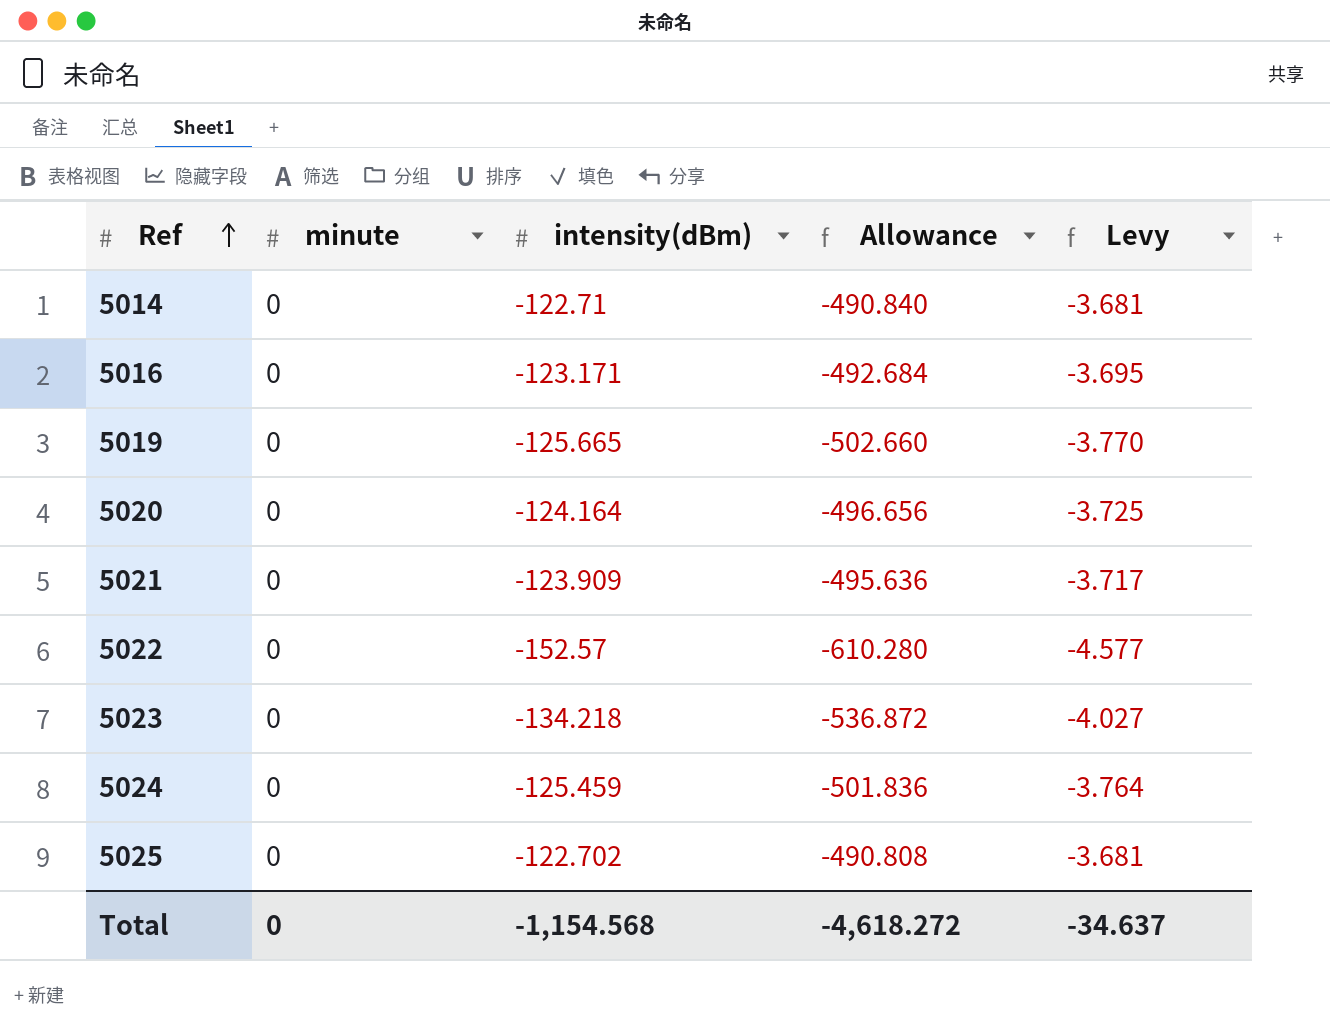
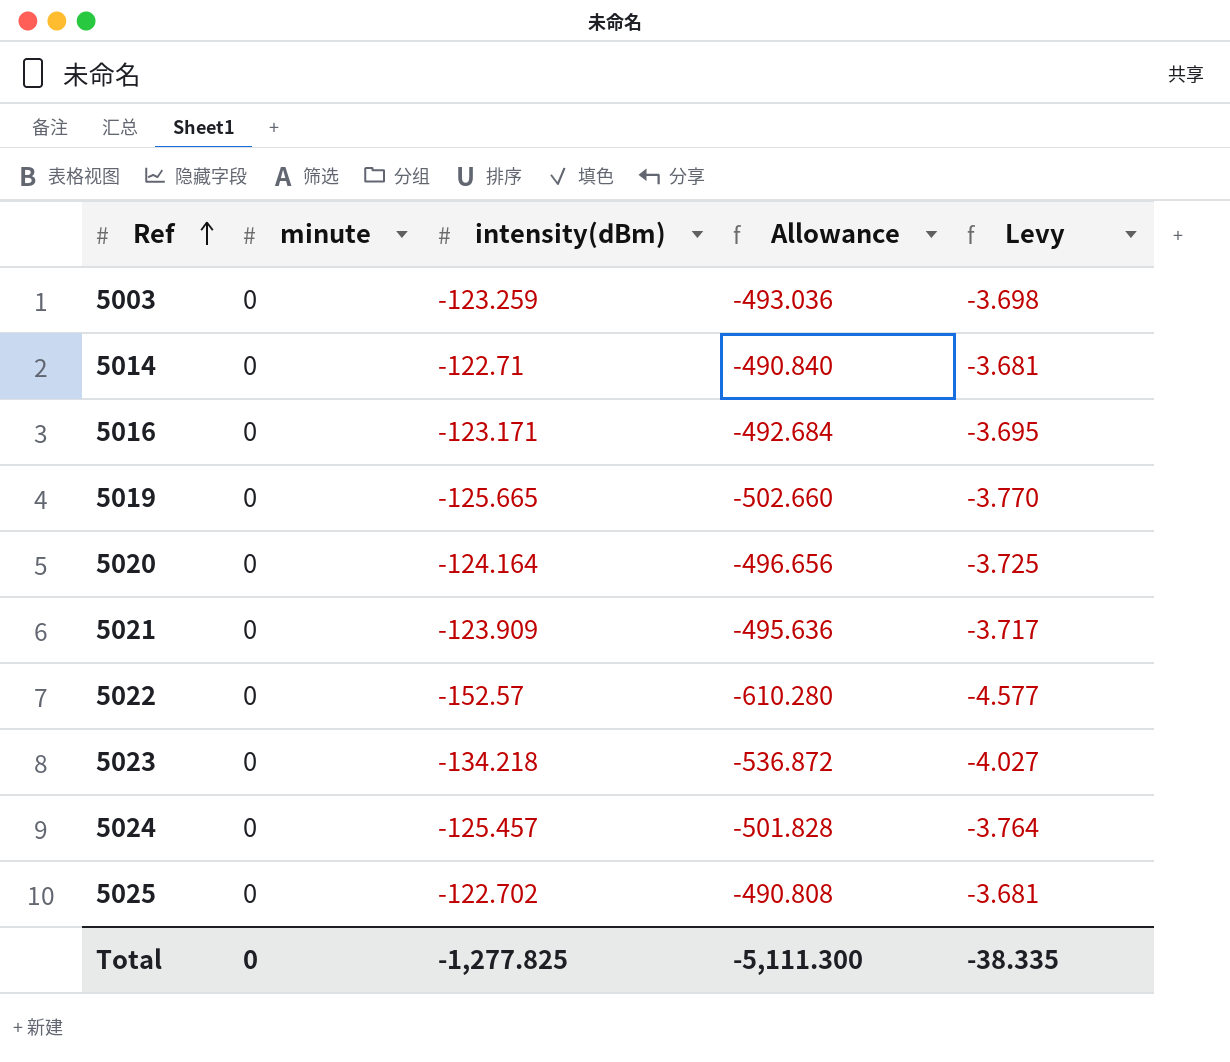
row 5003: none -> 0 | -123.259 | -493.036 | -3.698
5024 | intensity(dBm): -125.459 -> -125.457
5024 | Allowance: -501.836 -> -501.828
Total | intensity(dBm): -1,154.568 -> -1,277.825
Total | Allowance: -4,618.272 -> -5,111.300
Total | Levy: -34.637 -> -38.335

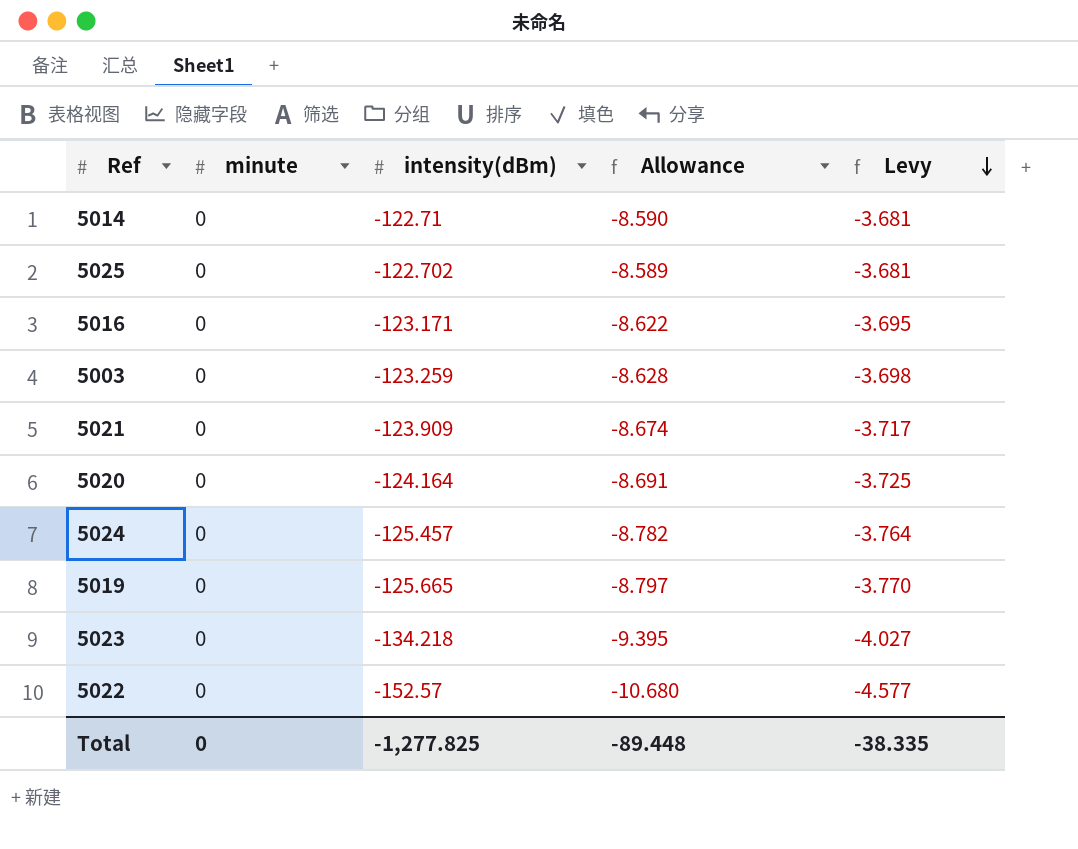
row order: Ref ascending -> Levy descending
column Allowance | formula: [intensity(dBm)] * 4 -> [intensity(dBm)] * 0.07
Total | Allowance: -5,111.300 -> -89.448

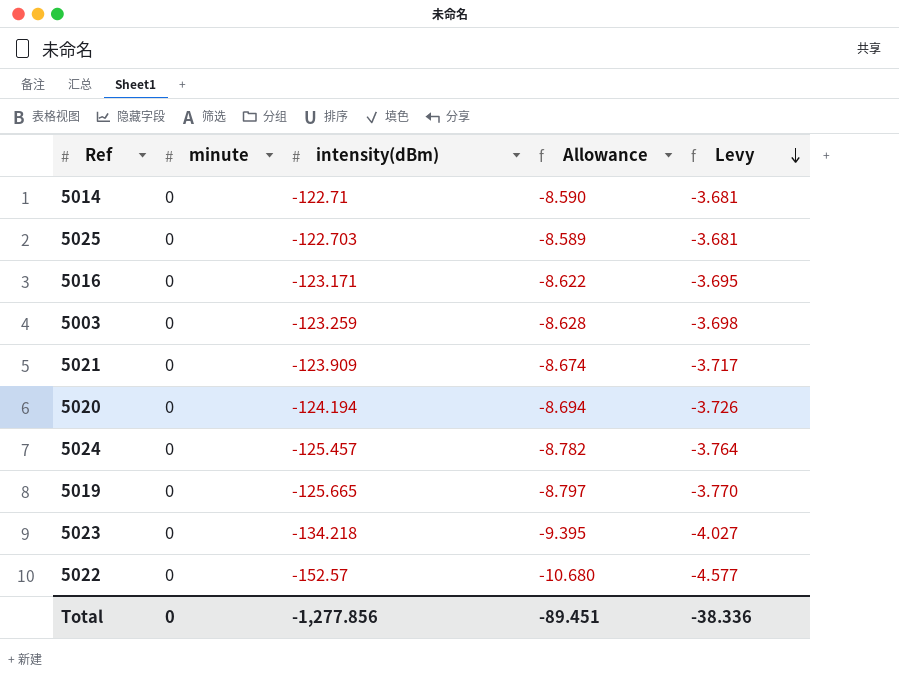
5025 | intensity(dBm): -122.702 -> -122.703
5020 | intensity(dBm): -124.164 -> -124.194
5020 | Allowance: -8.691 -> -8.694
5020 | Levy: -3.725 -> -3.726
Total | intensity(dBm): -1,277.825 -> -1,277.856
Total | Allowance: -89.448 -> -89.451
Total | Levy: -38.335 -> -38.336

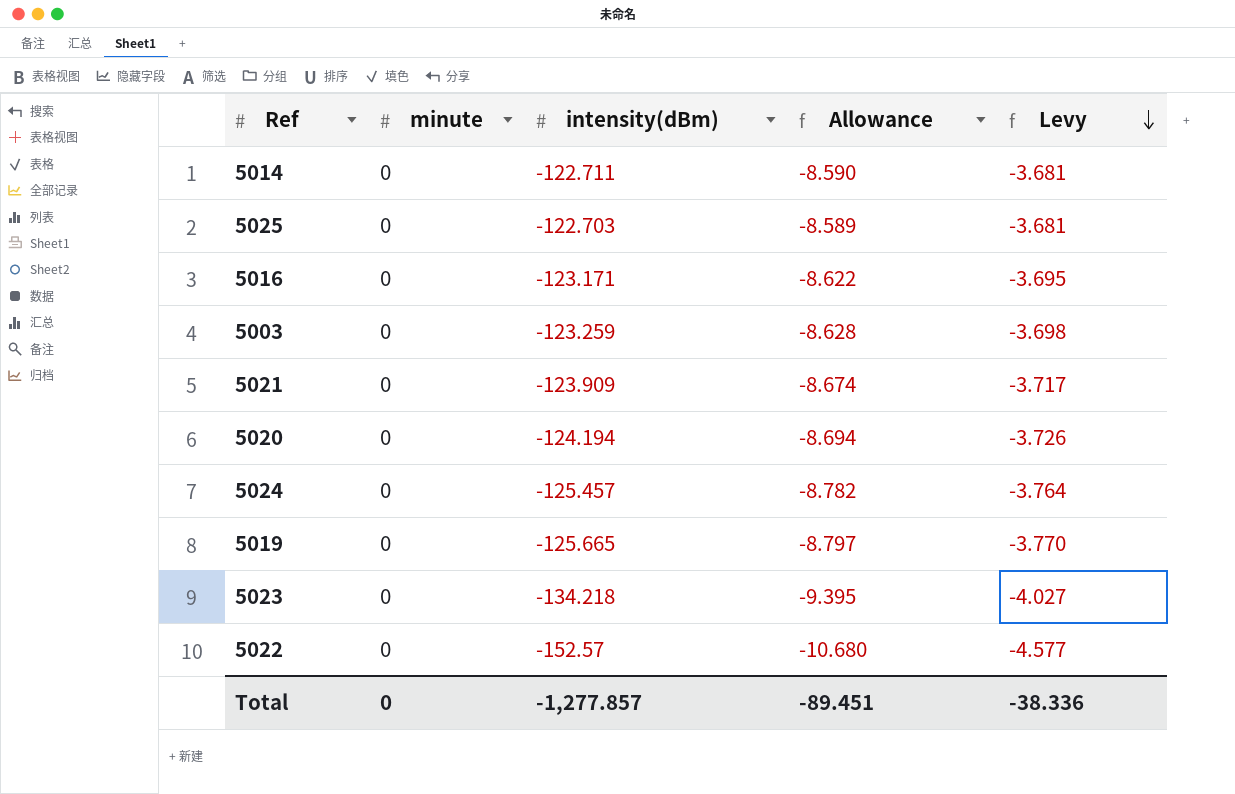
5014 | intensity(dBm): -122.71 -> -122.711
Total | intensity(dBm): -1,277.856 -> -1,277.857

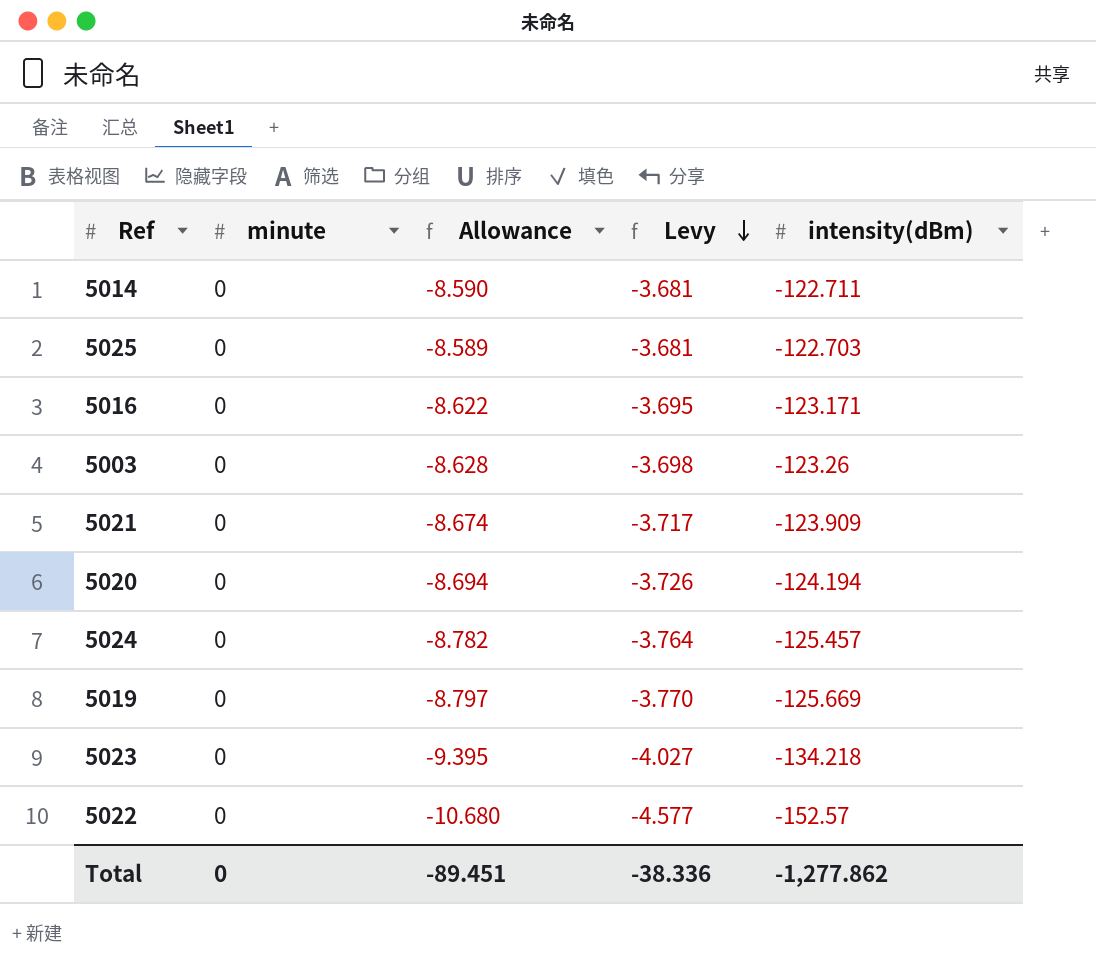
column intensity(dBm) | position: 3 -> 5
5003 | intensity(dBm): -123.259 -> -123.26
5019 | intensity(dBm): -125.665 -> -125.669
Total | intensity(dBm): -1,277.857 -> -1,277.862

